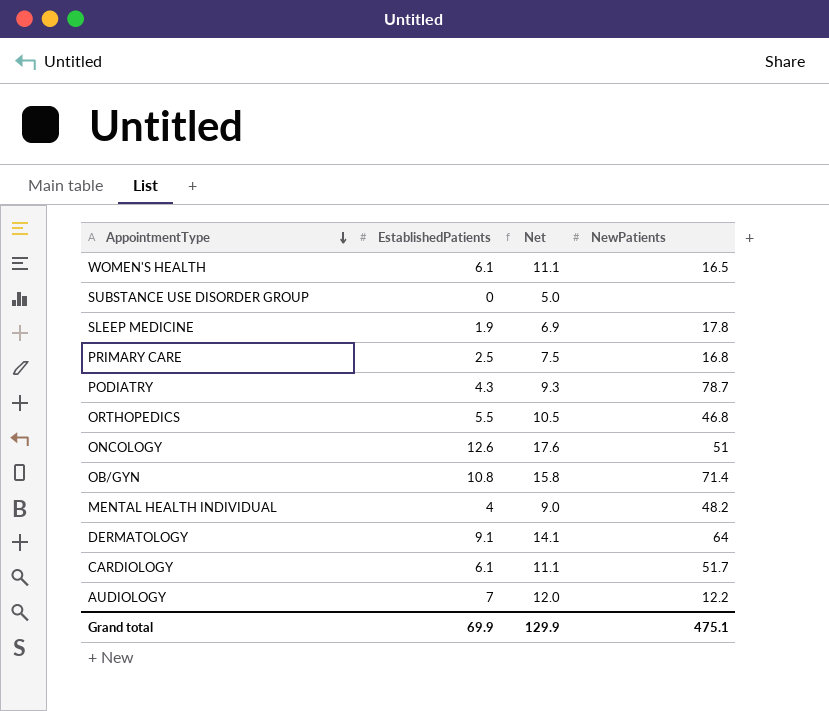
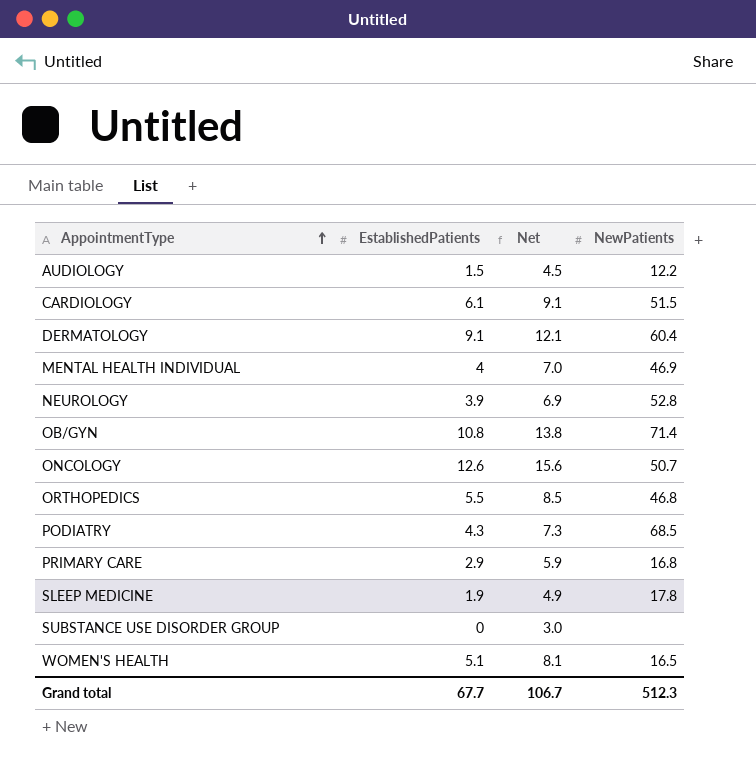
row order: AppointmentType descending -> AppointmentType ascending
column Net | formula: [EstablishedPatients] + 5 -> [EstablishedPatients] + 3
AUDIOLOGY | EstablishedPatients: 7 -> 1.5
CARDIOLOGY | NewPatients: 51.7 -> 51.5
DERMATOLOGY | NewPatients: 64 -> 60.4
MENTAL HEALTH INDIVIDUAL | NewPatients: 48.2 -> 46.9
row NEUROLOGY: none -> 3.9 | 6.9 | 52.8
ONCOLOGY | NewPatients: 51 -> 50.7
PODIATRY | NewPatients: 78.7 -> 68.5
PRIMARY CARE | EstablishedPatients: 2.5 -> 2.9
WOMEN'S HEALTH | EstablishedPatients: 6.1 -> 5.1
Grand total | EstablishedPatients: 69.9 -> 67.7
Grand total | Net: 129.9 -> 106.7
Grand total | NewPatients: 475.1 -> 512.3

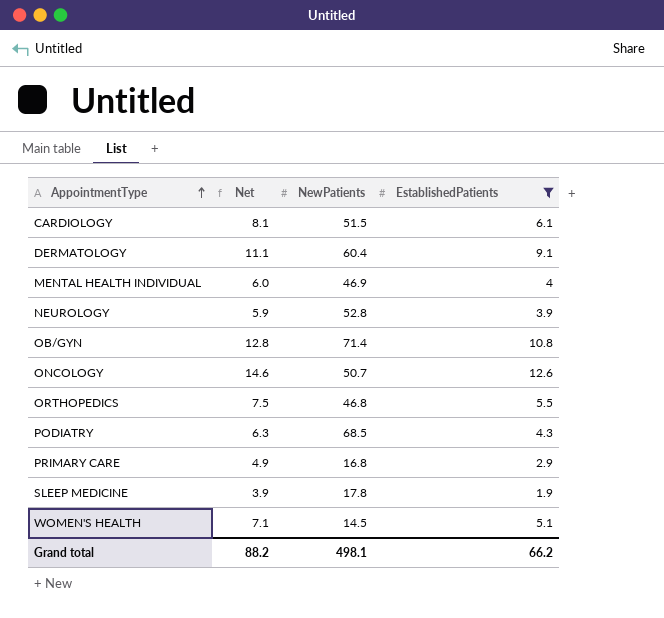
filter: none -> EstablishedPatients >= 1.9
column Net | formula: [EstablishedPatients] + 3 -> [EstablishedPatients] + 2
column EstablishedPatients | position: 2 -> 4
WOMEN'S HEALTH | NewPatients: 16.5 -> 14.5
Grand total | Net: 106.7 -> 88.2
Grand total | NewPatients: 512.3 -> 498.1
Grand total | EstablishedPatients: 67.7 -> 66.2

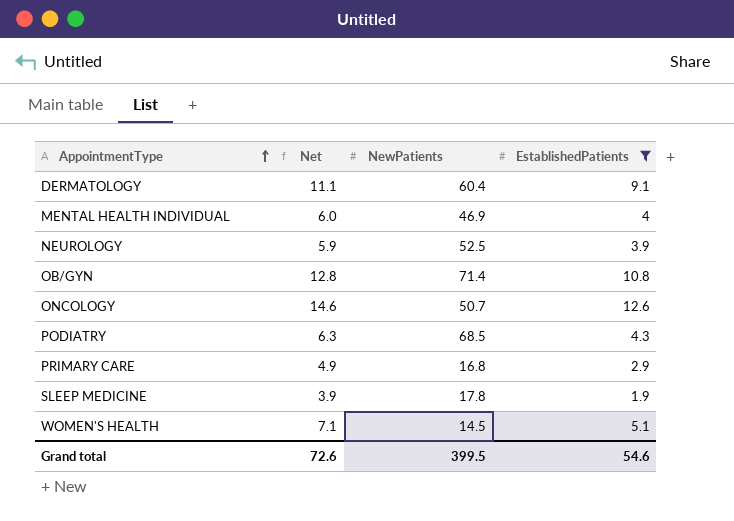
row CARDIOLOGY: 8.1 | 51.5 | 6.1 -> none
row ORTHOPEDICS: 7.5 | 46.8 | 5.5 -> none
NEUROLOGY | NewPatients: 52.8 -> 52.5
Grand total | Net: 88.2 -> 72.6
Grand total | NewPatients: 498.1 -> 399.5
Grand total | EstablishedPatients: 66.2 -> 54.6

